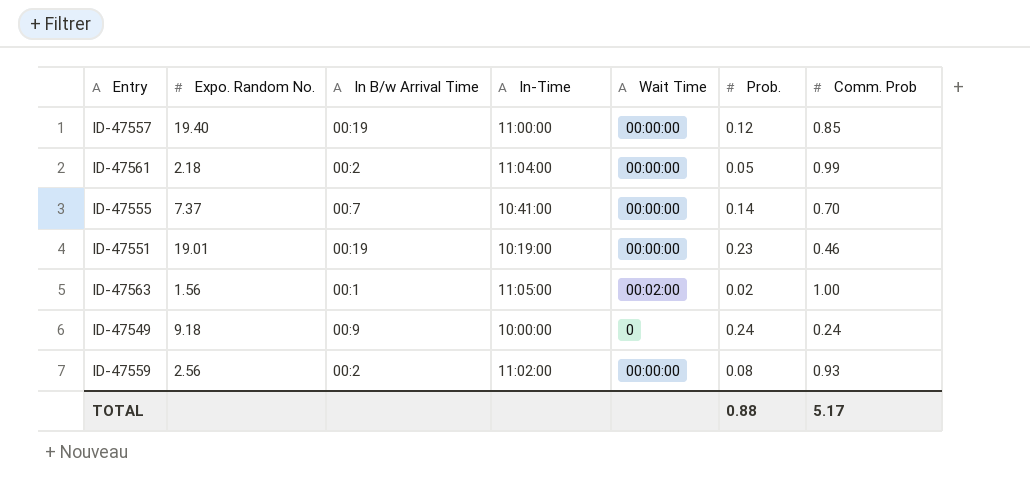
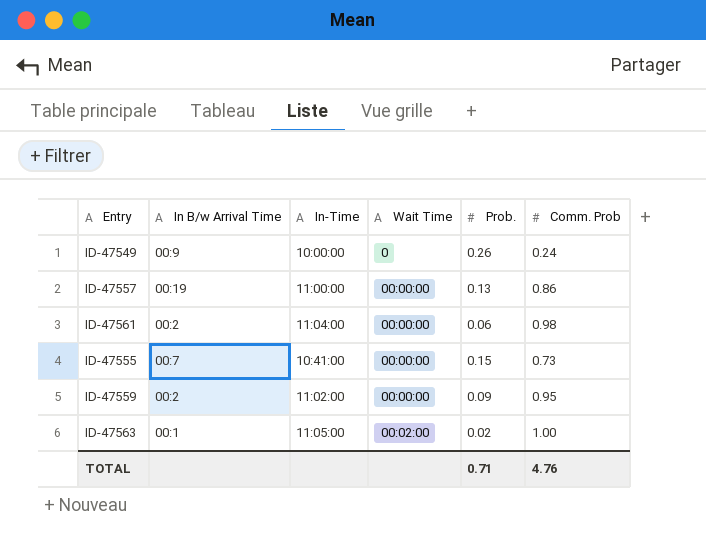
row order: none -> Wait Time ascending
column Expo. Random No. | position: 2 -> none
row ID-47551: 19.01 | 00:19 | 10:19:00 | 00:00:00 | 0.23 | 0.46 -> none
ID-47549 | Prob.: 0.24 -> 0.26
ID-47557 | Prob.: 0.12 -> 0.13
ID-47557 | Comm. Prob: 0.85 -> 0.86
ID-47561 | Prob.: 0.05 -> 0.06
ID-47561 | Comm. Prob: 0.99 -> 0.98
ID-47555 | Prob.: 0.14 -> 0.15
ID-47555 | Comm. Prob: 0.70 -> 0.73
ID-47559 | Prob.: 0.08 -> 0.09
ID-47559 | Comm. Prob: 0.93 -> 0.95
TOTAL | Prob.: 0.88 -> 0.71
TOTAL | Comm. Prob: 5.17 -> 4.76

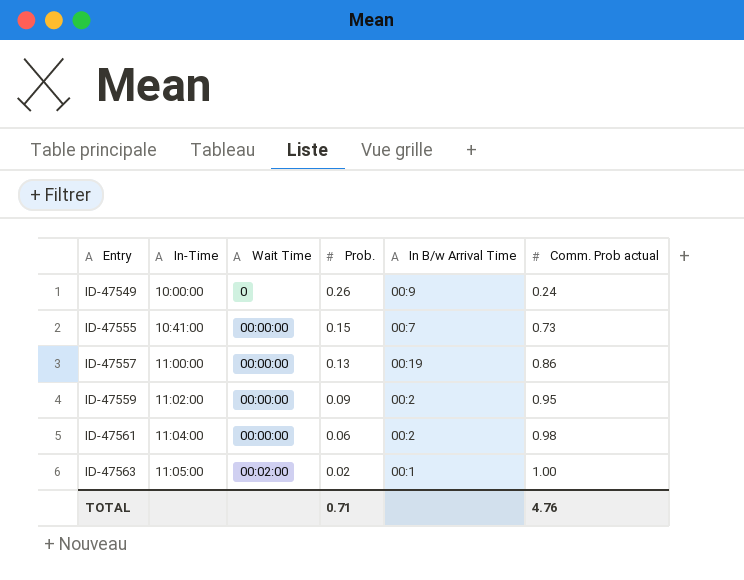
row order: Wait Time ascending -> Entry ascending
column In B/w Arrival Time | position: 2 -> 5
column name: Comm. Prob -> Comm. Prob actual

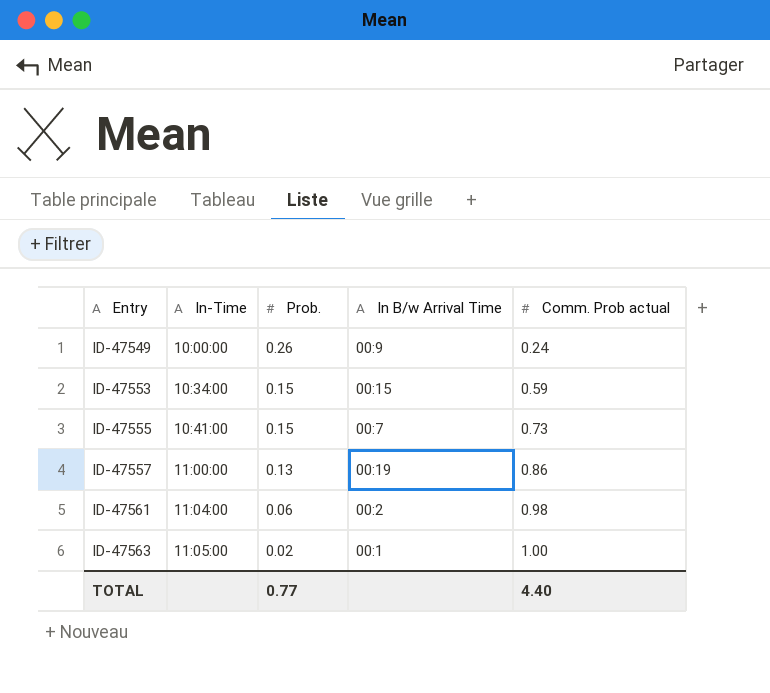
column Wait Time | position: 3 -> none
row ID-47559: 11:02:00 | 00:00:00 | 0.09 | 00:2 | 0.95 -> none
row ID-47553: none -> 10:34:00 | 0.15 | 00:15 | 0.59
TOTAL | Prob.: 0.71 -> 0.77
TOTAL | Comm. Prob actual: 4.76 -> 4.40

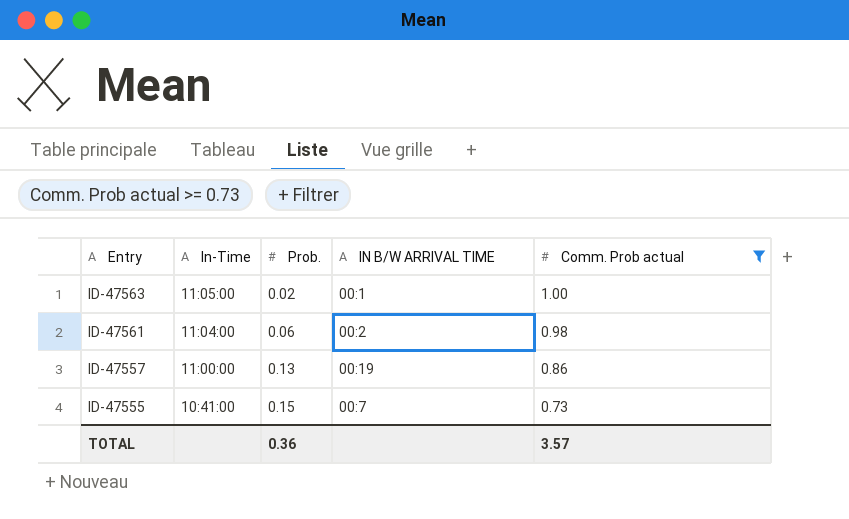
filter: none -> Comm. Prob actual >= 0.73
row order: Entry ascending -> Entry descending
column name: In B/w Arrival Time -> IN B/W ARRIVAL TIME
TOTAL | Prob.: 0.77 -> 0.36
TOTAL | Comm. Prob actual: 4.40 -> 3.57

